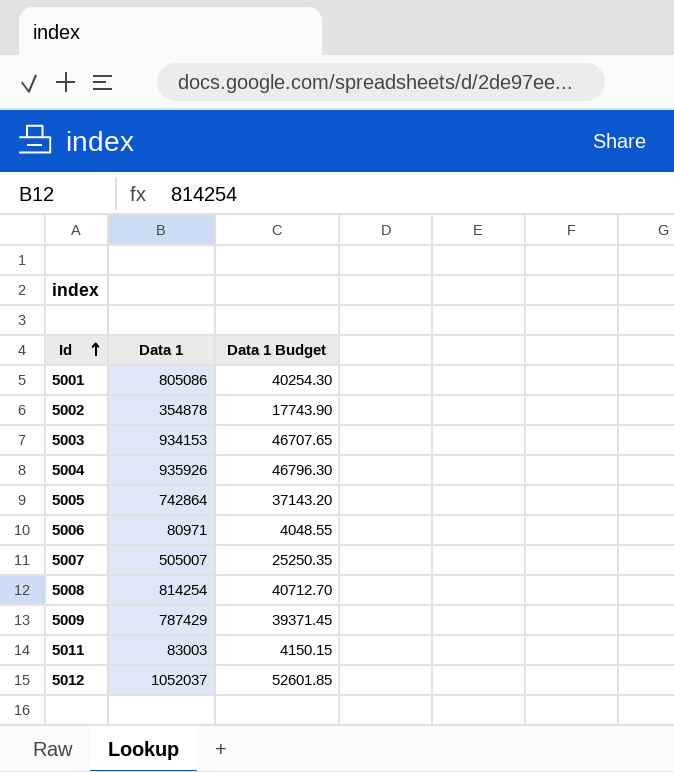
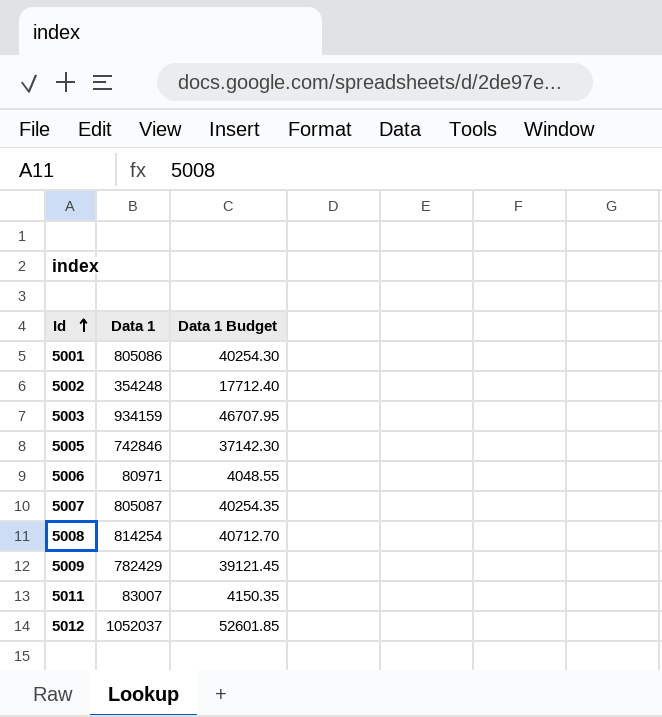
row 5004: 935926 | 46796.30 -> none
5002 | Data 1: 354878 -> 354248
5002 | Data 1 Budget: 17743.90 -> 17712.40
5003 | Data 1: 934153 -> 934159
5003 | Data 1 Budget: 46707.65 -> 46707.95
5005 | Data 1: 742864 -> 742846
5005 | Data 1 Budget: 37143.20 -> 37142.30
5007 | Data 1: 505007 -> 805087
5007 | Data 1 Budget: 25250.35 -> 40254.35
5009 | Data 1: 787429 -> 782429
5009 | Data 1 Budget: 39371.45 -> 39121.45
5011 | Data 1: 83003 -> 83007
5011 | Data 1 Budget: 4150.15 -> 4150.35

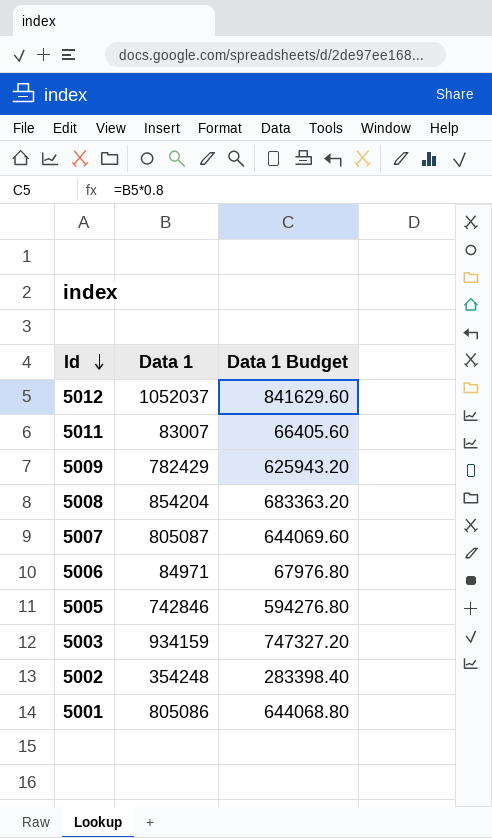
row order: Id ascending -> Id descending
column Data 1 Budget | formula: [Data 1] * 0.05 -> [Data 1] * 0.8
5008 | Data 1: 814254 -> 854204
5006 | Data 1: 80971 -> 84971

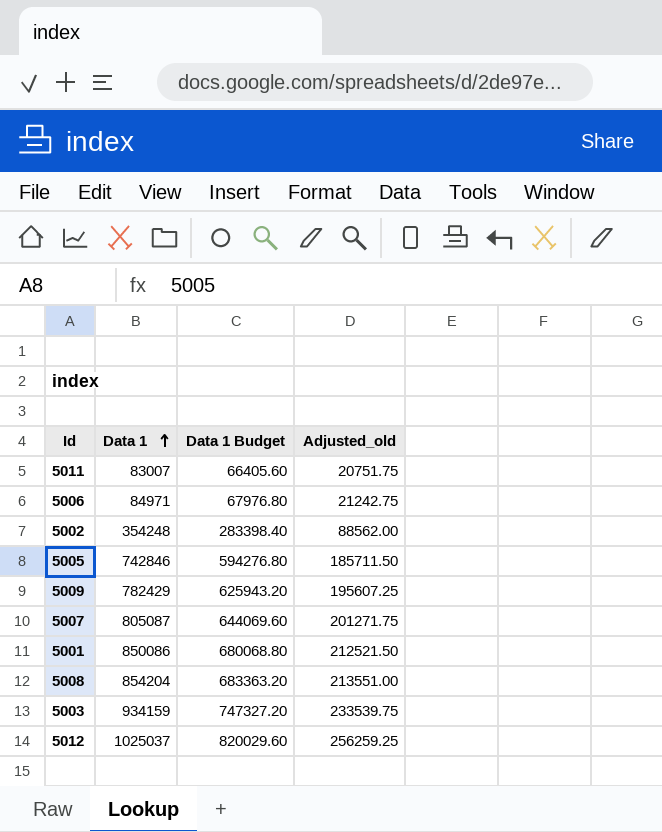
row order: Id descending -> Data 1 ascending
column Adjusted_old | formula: none -> [Data 1] * 0.25
5001 | Data 1: 805086 -> 850086
5001 | Data 1 Budget: 644068.80 -> 680068.80
5012 | Data 1: 1052037 -> 1025037
5012 | Data 1 Budget: 841629.60 -> 820029.60

